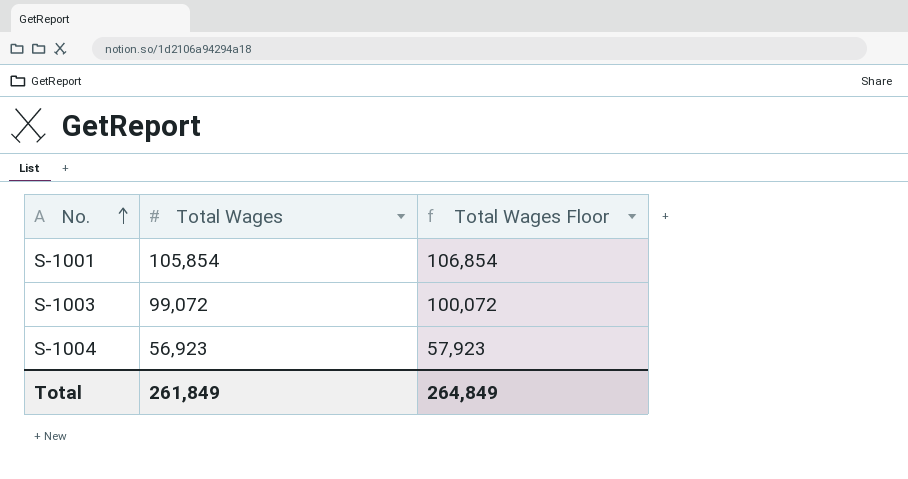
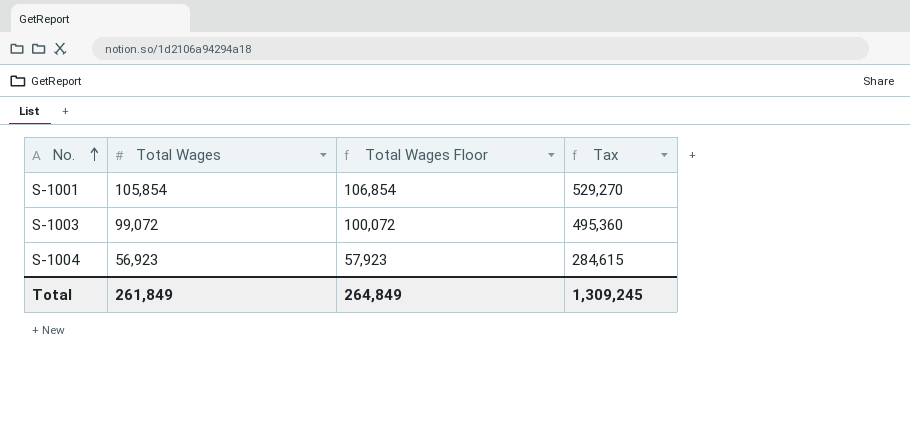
column Tax | formula: none -> [Total Wages] * 5

